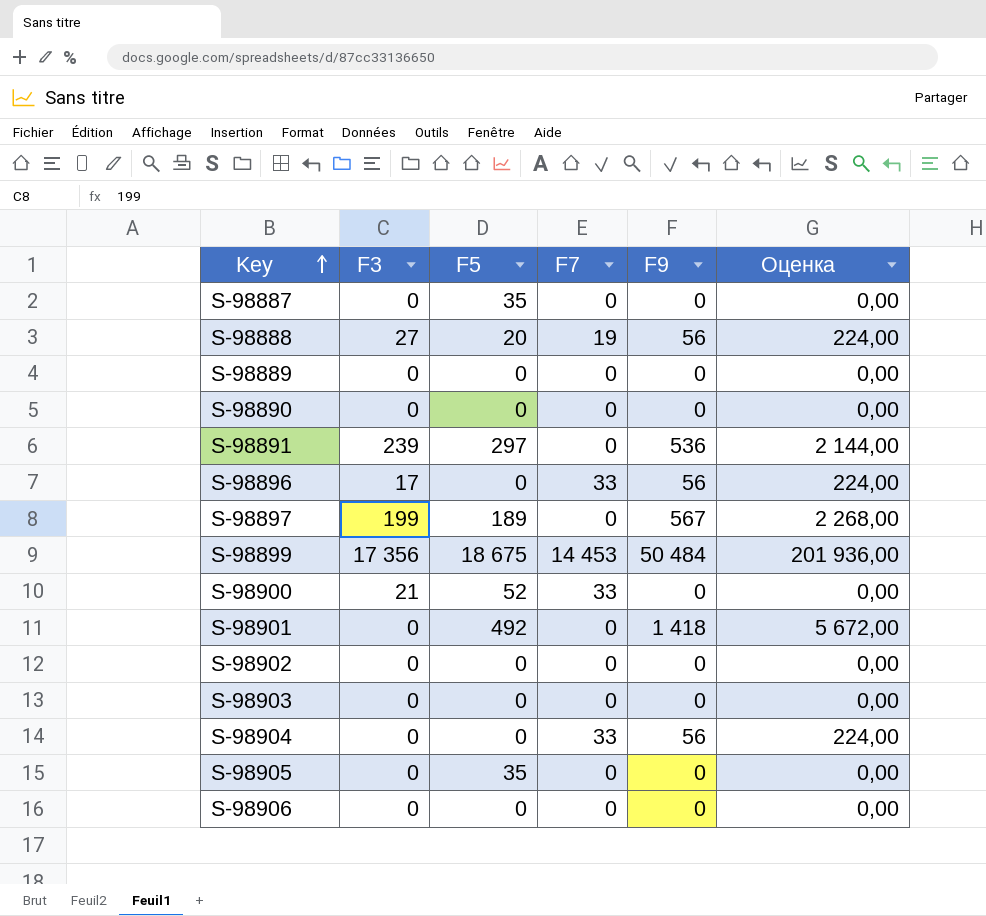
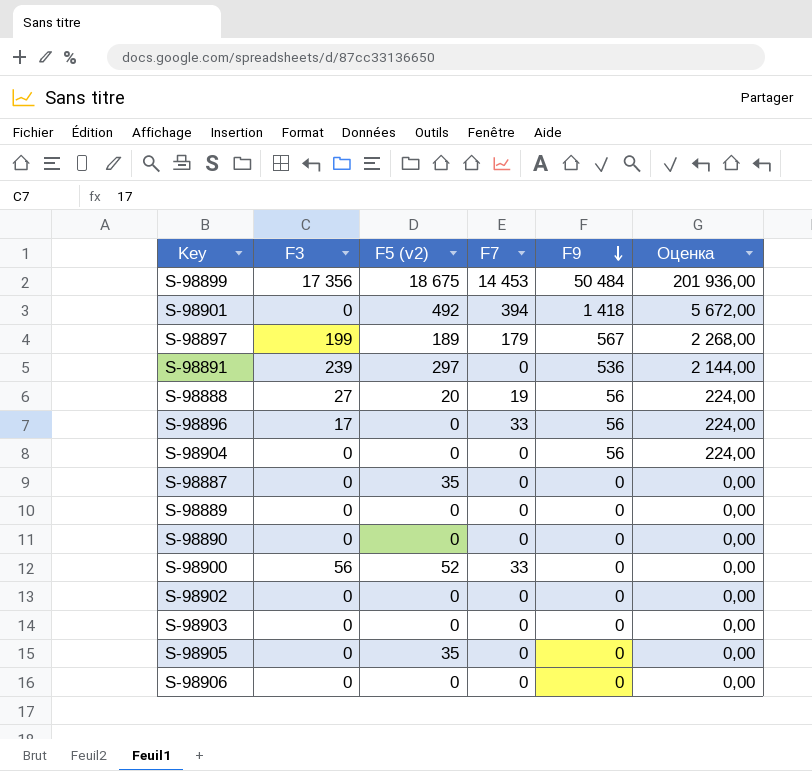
row order: Key ascending -> F9 descending
column name: F5 -> F5 (v2)
S-98901 | F7: 0 -> 394
S-98897 | F7: 0 -> 179
S-98904 | F7: 33 -> 0
S-98900 | F3: 21 -> 56

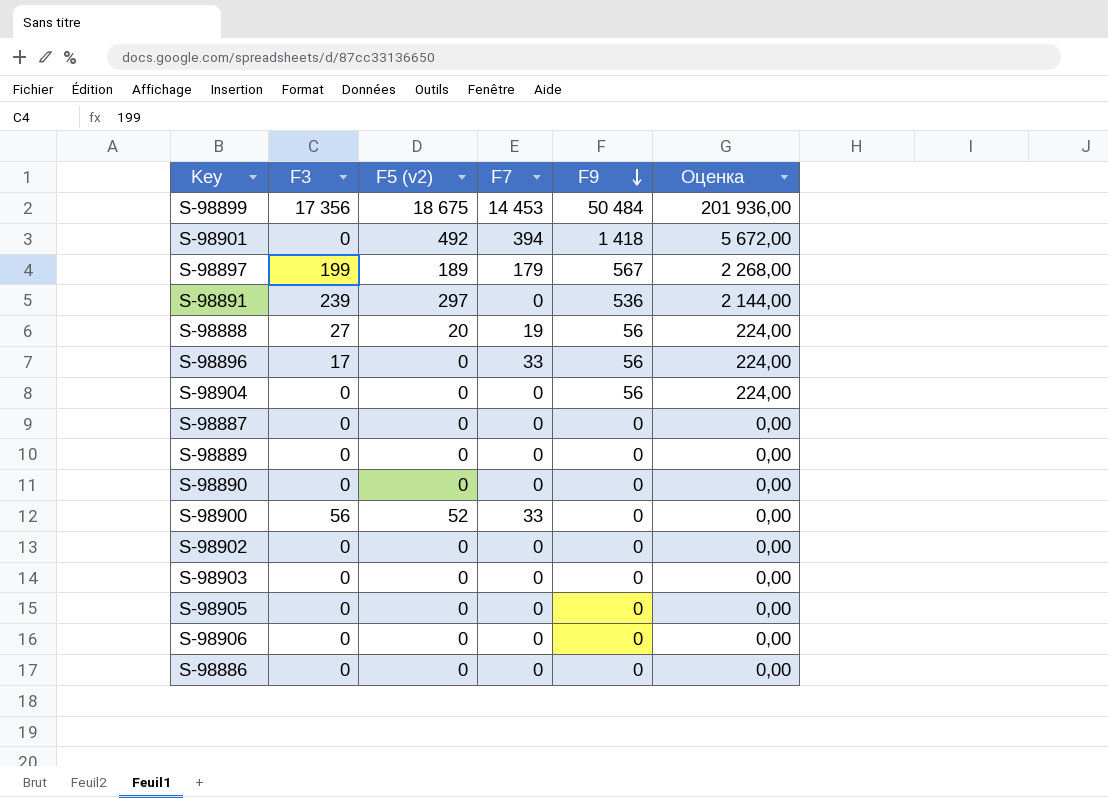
S-98887 | F5 (v2): 35 -> 0
S-98905 | F5 (v2): 35 -> 0
row S-98886: none -> 0 | 0 | 0 | 0 | 0,00

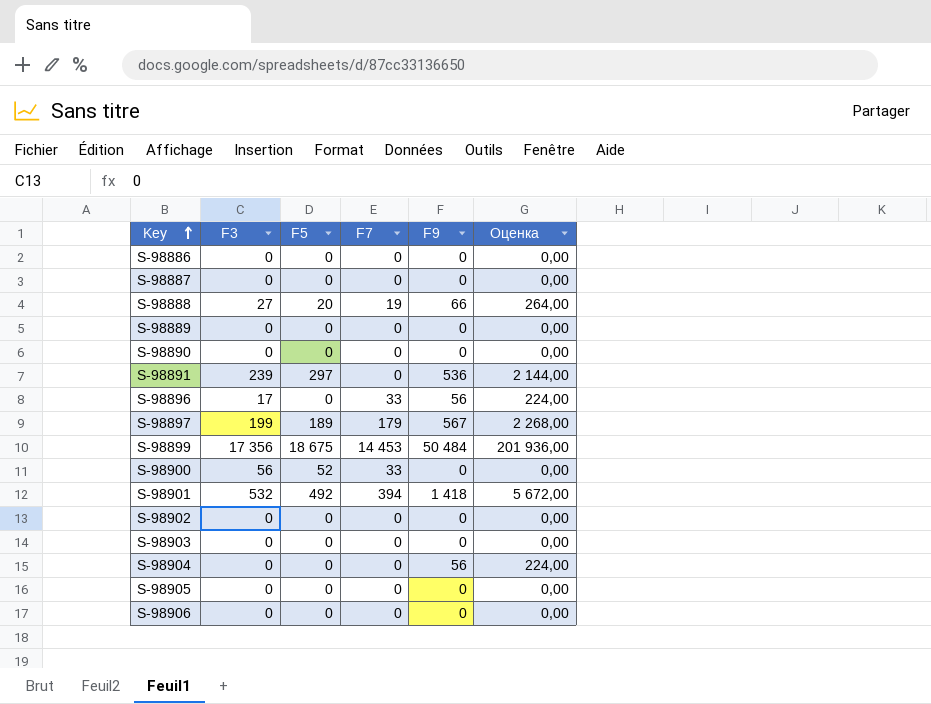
row order: F9 descending -> Key ascending
column name: F5 (v2) -> F5
S-98888 | F9: 56 -> 66
S-98888 | Оценка: 224,00 -> 264,00
S-98901 | F3: 0 -> 532

